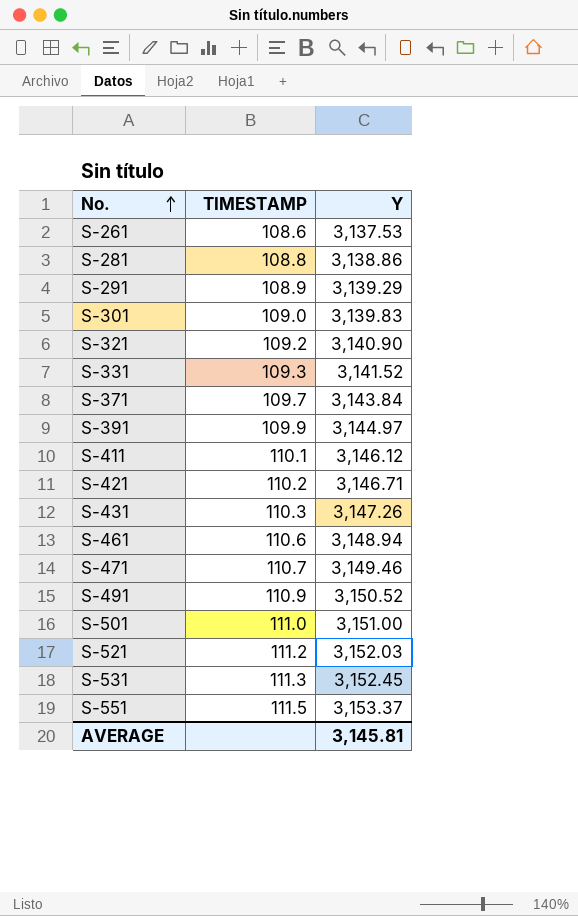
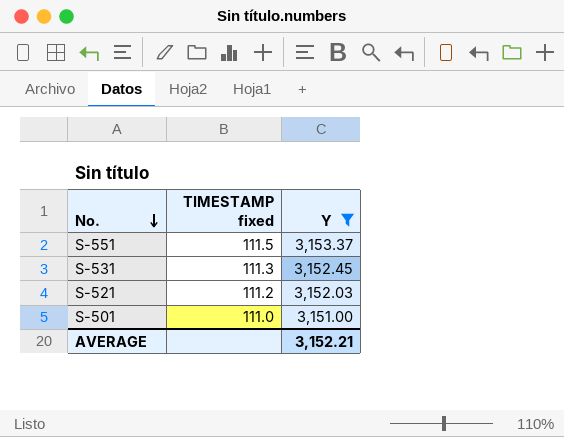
filter: none -> Y >= 3,151.00
row order: No. ascending -> No. descending
column name: TIMESTAMP -> TIMESTAMP fixed
AVERAGE | Y: 3,145.81 -> 3,152.21

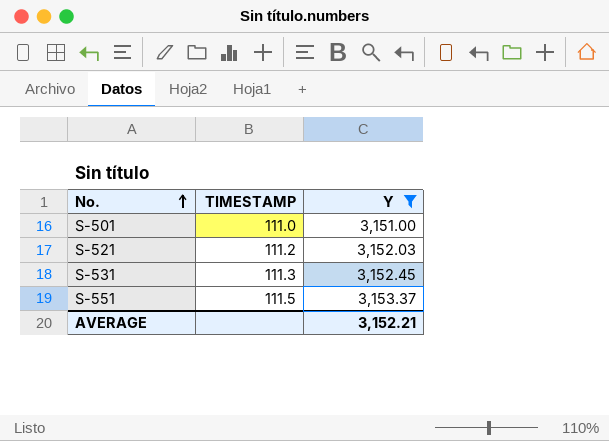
row order: No. descending -> No. ascending
column name: TIMESTAMP fixed -> TIMESTAMP

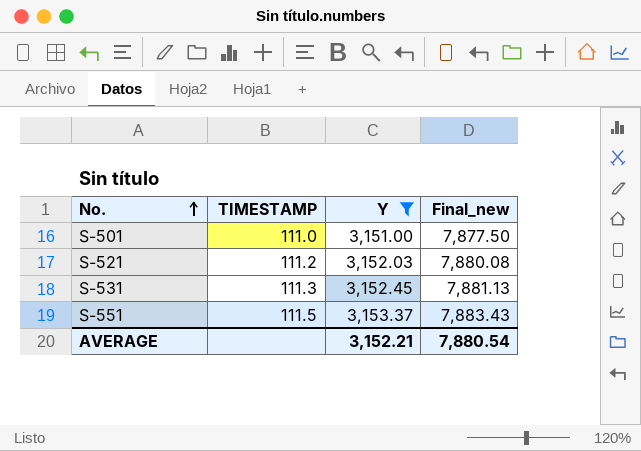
column Final_new | formula: none -> [Y] * 2.5

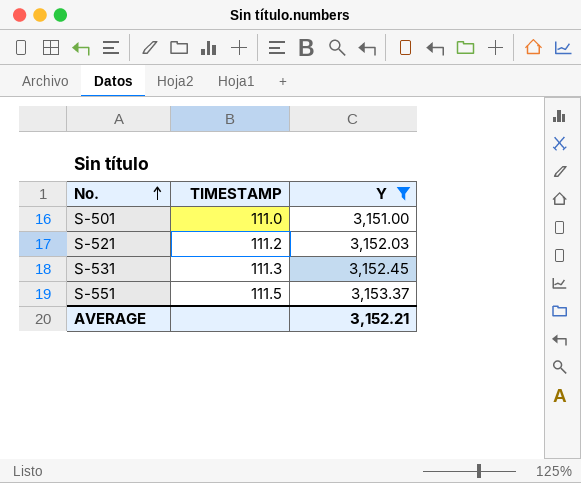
column Final_new | formula: [Y] * 2.5 -> none

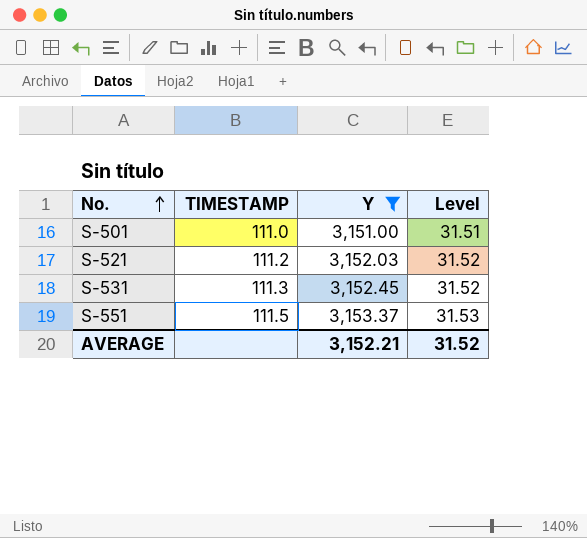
column Level | formula: none -> [Y] * 0.01

